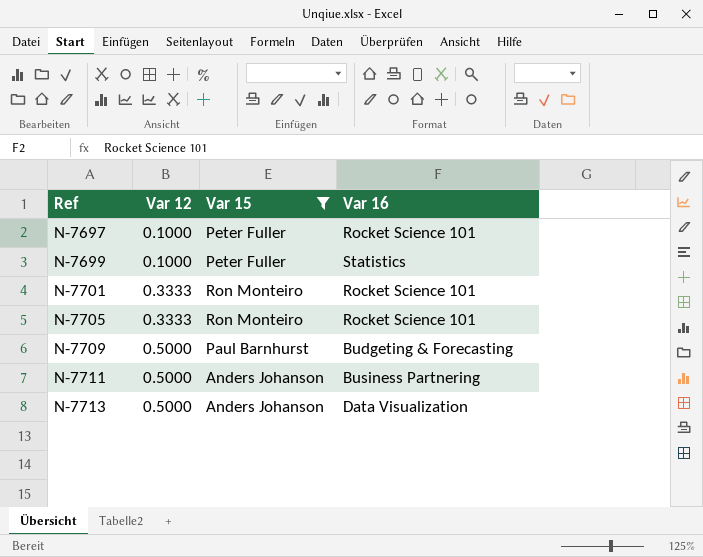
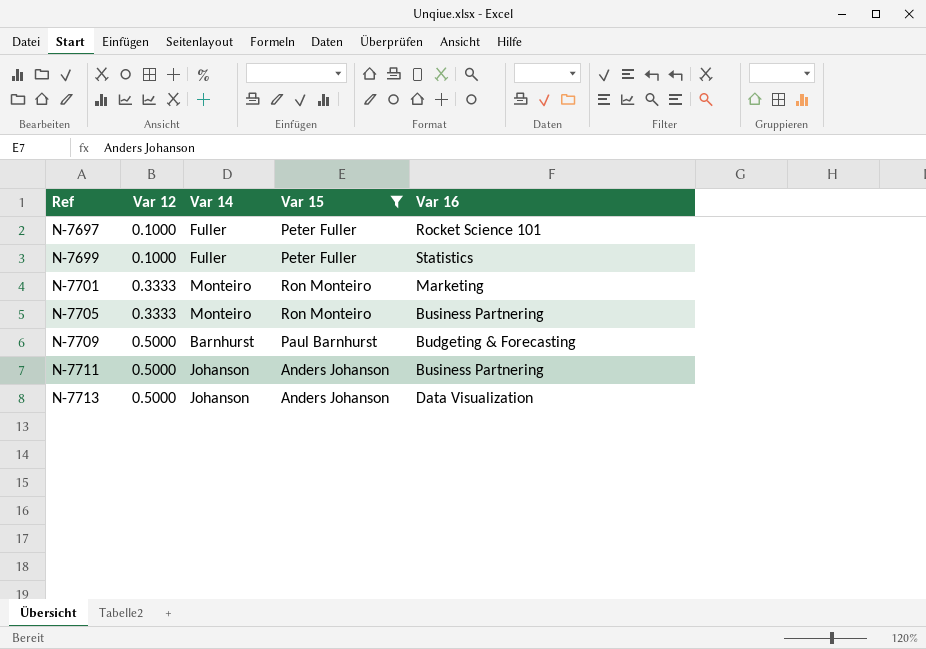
column Var 14 | position: none -> 3
N-7701 | Var 16: Rocket Science 101 -> Marketing
N-7705 | Var 16: Rocket Science 101 -> Business Partnering

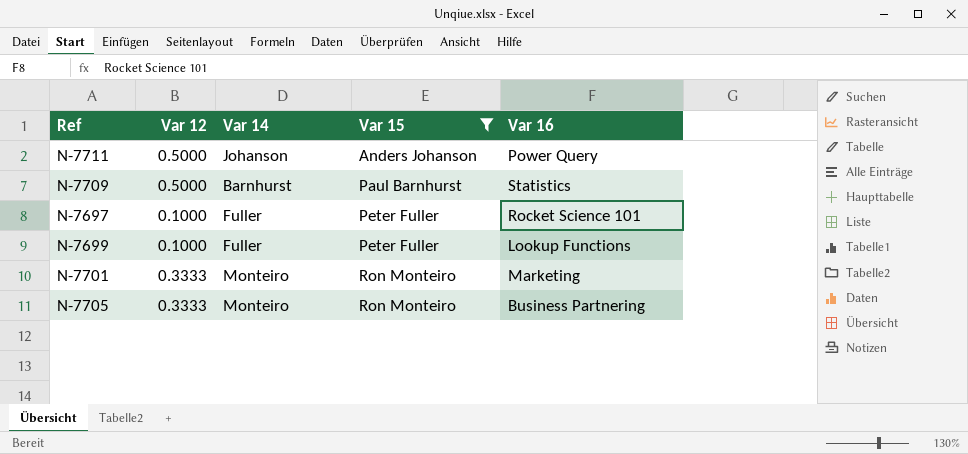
row order: Ref ascending -> Var 15 ascending
row N-7713: 0.5000 | Johanson | Anders Johanson | Data Visualization -> none
N-7711 | Var 16: Business Partnering -> Power Query
N-7709 | Var 16: Budgeting & Forecasting -> Statistics
N-7699 | Var 16: Statistics -> Lookup Functions

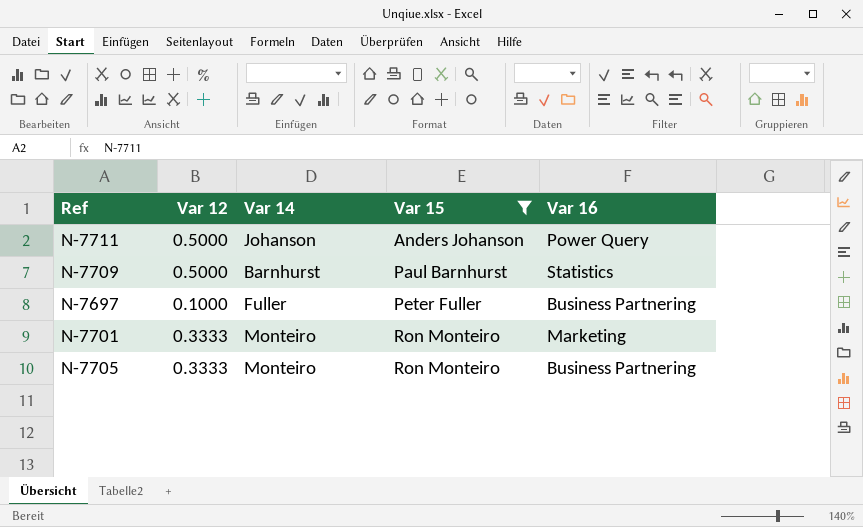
row N-7699: 0.1000 | Fuller | Peter Fuller | Lookup Functions -> none
N-7697 | Var 16: Rocket Science 101 -> Business Partnering

